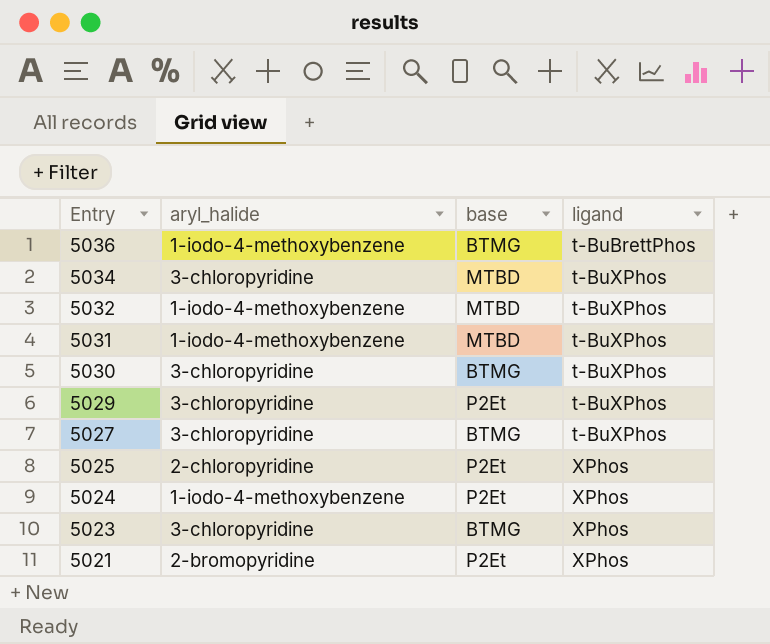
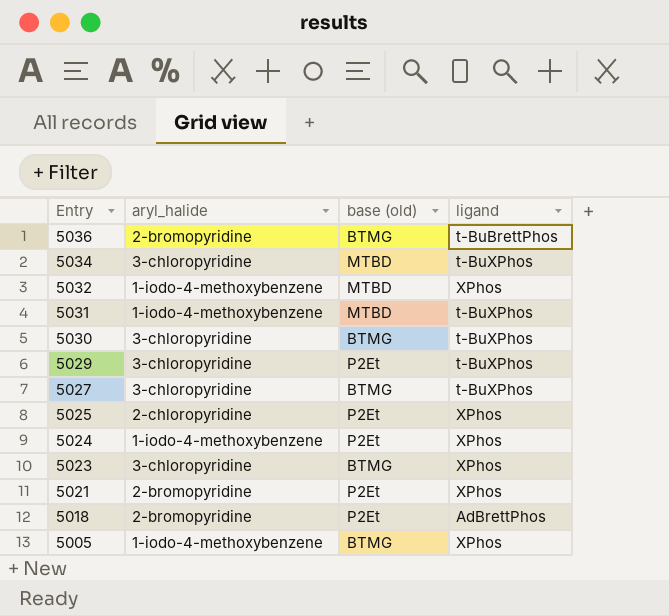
column name: base -> base (old)
5036 | aryl_halide: 1-iodo-4-methoxybenzene -> 2-bromopyridine
5032 | ligand: t-BuXPhos -> XPhos
row 5018: none -> 2-bromopyridine | P2Et | AdBrettPhos
row 5005: none -> 1-iodo-4-methoxybenzene | BTMG | XPhos

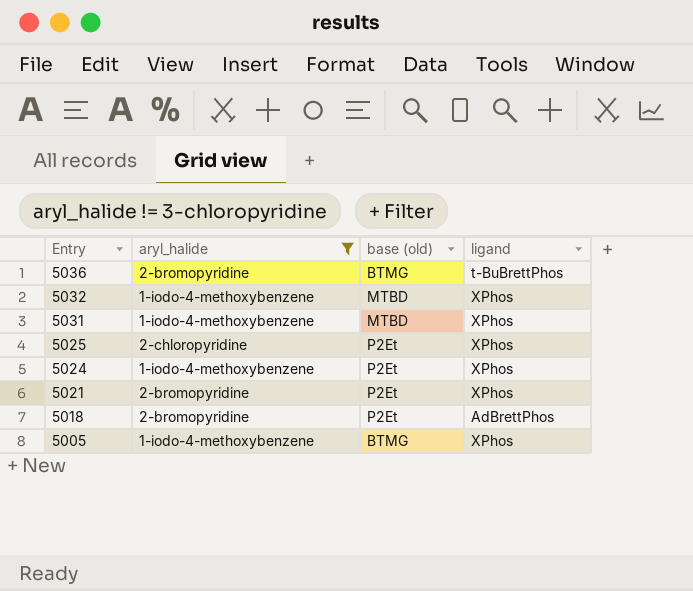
filter: none -> aryl_halide != 3-chloropyridine
5031 | ligand: t-BuXPhos -> XPhos

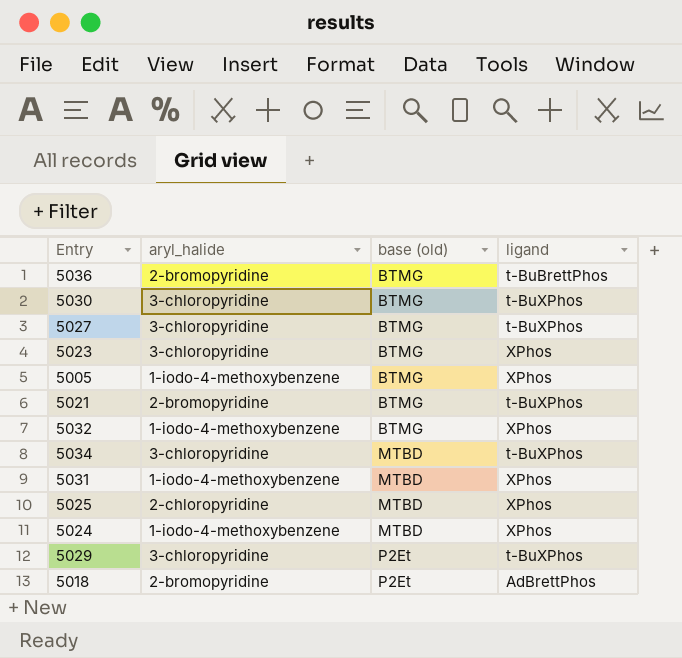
filter: aryl_halide != 3-chloropyridine -> none
row order: Entry descending -> base (old) ascending
5021 | base (old): P2Et -> BTMG
5021 | ligand: XPhos -> t-BuXPhos
5032 | base (old): MTBD -> BTMG
5025 | base (old): P2Et -> MTBD
5024 | base (old): P2Et -> MTBD

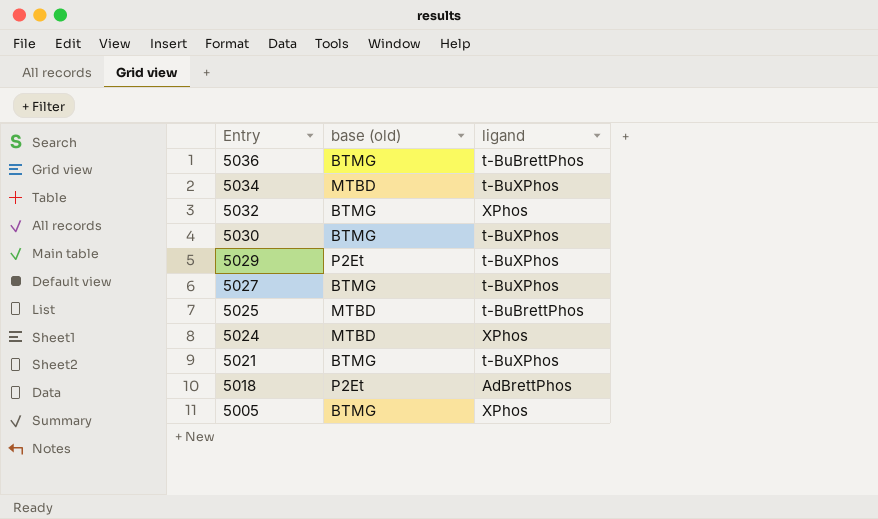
row order: base (old) ascending -> Entry descending
column aryl_halide | position: 2 -> none
row 5023: 3-chloropyridine | BTMG | XPhos -> none
row 5031: 1-iodo-4-methoxybenzene | MTBD | XPhos -> none
5025 | ligand: XPhos -> t-BuBrettPhos

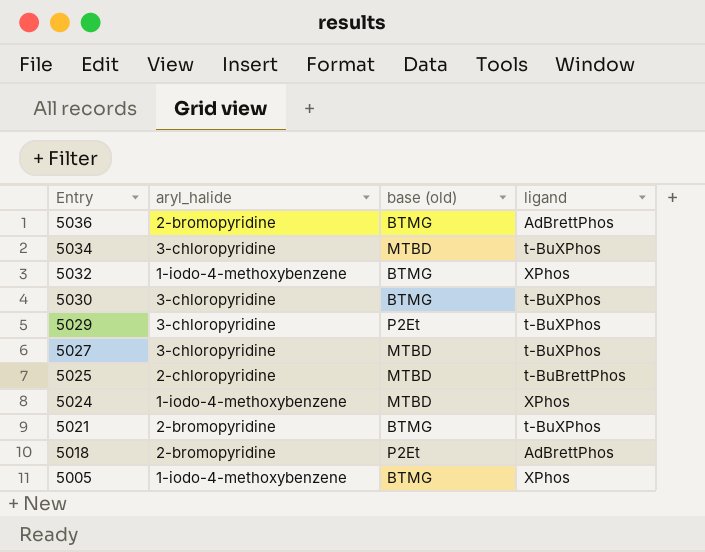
column aryl_halide | position: none -> 2
5036 | ligand: t-BuBrettPhos -> AdBrettPhos
5027 | base (old): BTMG -> MTBD

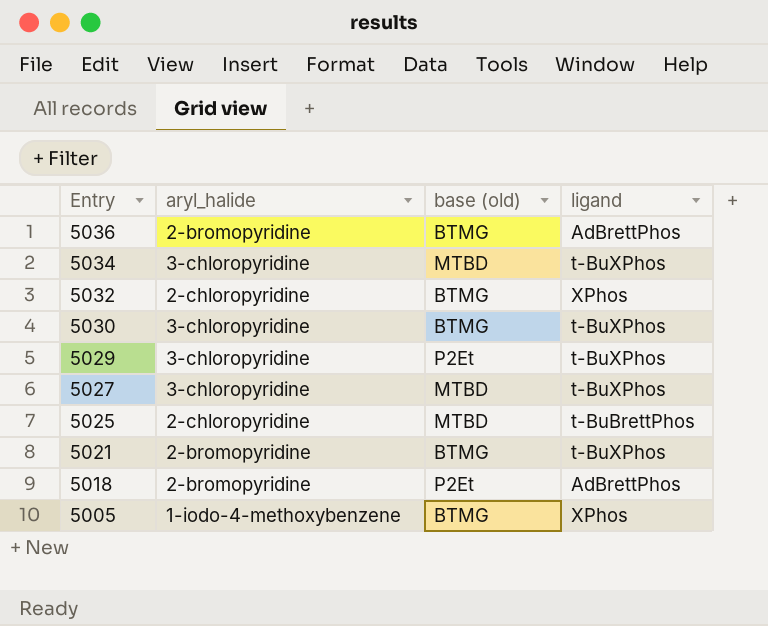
row 5024: 1-iodo-4-methoxybenzene | MTBD | XPhos -> none
5032 | aryl_halide: 1-iodo-4-methoxybenzene -> 2-chloropyridine

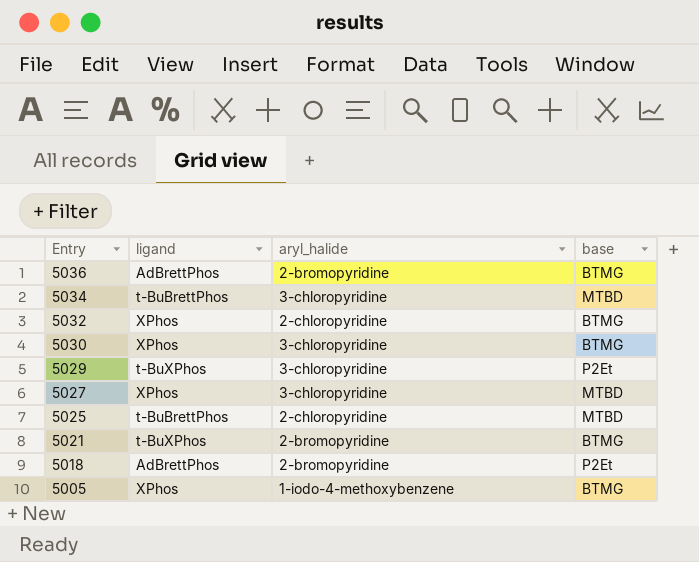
column ligand | position: 4 -> 2
column name: base (old) -> base
5034 | ligand: t-BuXPhos -> t-BuBrettPhos
5030 | ligand: t-BuXPhos -> XPhos
5027 | ligand: t-BuXPhos -> XPhos

